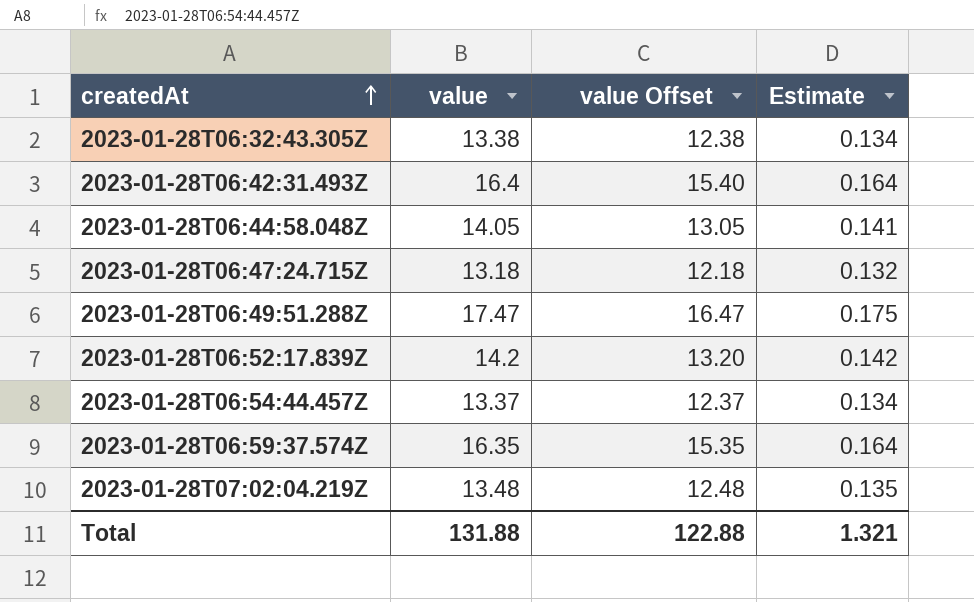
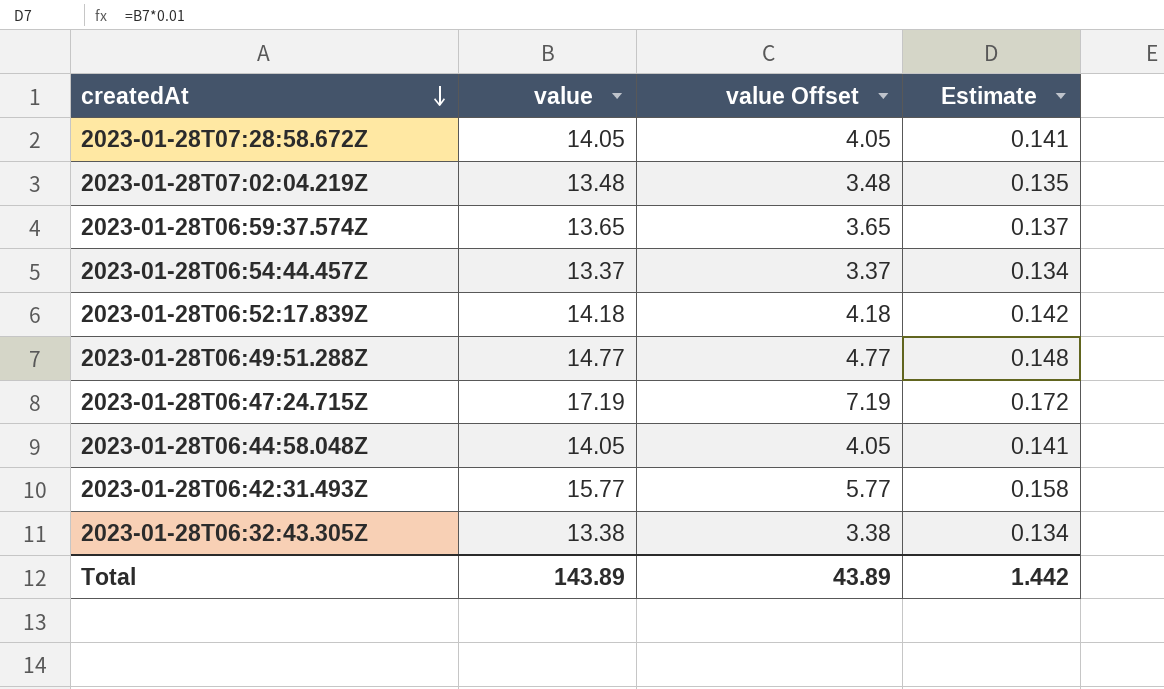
row order: createdAt ascending -> createdAt descending
column value Offset | formula: [value] - 1 -> [value] - 10
row 2023-01-28T07:28:58.672Z: none -> 14.05 | 4.05 | 0.141
2023-01-28T06:59:37.574Z | value: 16.35 -> 13.65
2023-01-28T06:59:37.574Z | Estimate: 0.164 -> 0.137
2023-01-28T06:52:17.839Z | value: 14.2 -> 14.18
2023-01-28T06:49:51.288Z | value: 17.47 -> 14.77
2023-01-28T06:49:51.288Z | Estimate: 0.175 -> 0.148
2023-01-28T06:47:24.715Z | value: 13.18 -> 17.19
2023-01-28T06:47:24.715Z | Estimate: 0.132 -> 0.172
2023-01-28T06:42:31.493Z | value: 16.4 -> 15.77
2023-01-28T06:42:31.493Z | Estimate: 0.164 -> 0.158
Total | value: 131.88 -> 143.89
Total | value Offset: 122.88 -> 43.89
Total | Estimate: 1.321 -> 1.442

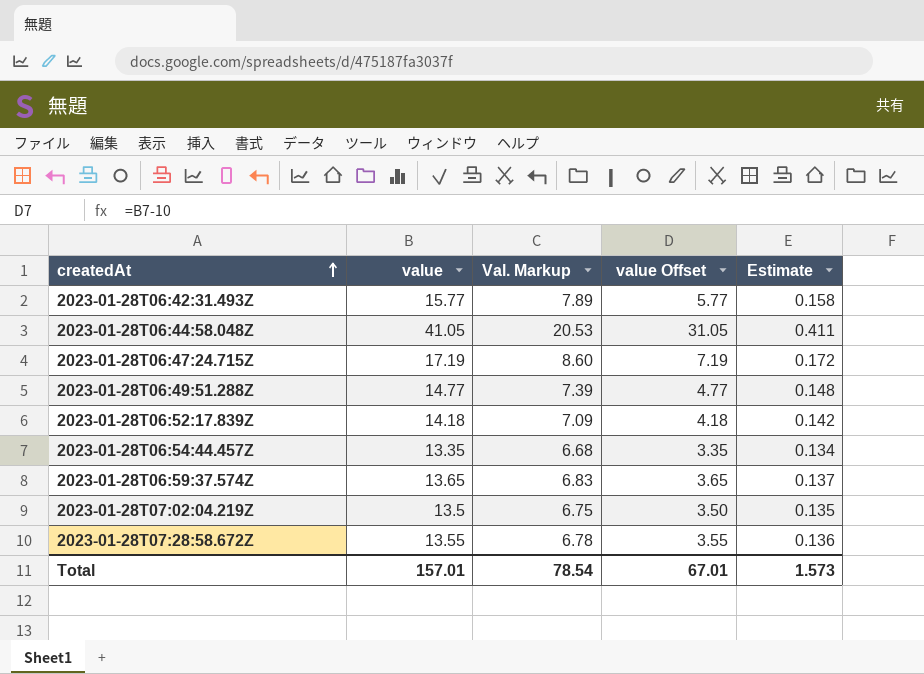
row order: createdAt descending -> createdAt ascending
column Val. Markup | formula: none -> [value] * 0.5
row 2023-01-28T06:32:43.305Z: 13.38 | 3.38 | 0.134 -> none
2023-01-28T06:44:58.048Z | value: 14.05 -> 41.05
2023-01-28T06:44:58.048Z | value Offset: 4.05 -> 31.05
2023-01-28T06:44:58.048Z | Estimate: 0.141 -> 0.411
2023-01-28T06:54:44.457Z | value: 13.37 -> 13.35
2023-01-28T06:54:44.457Z | value Offset: 3.37 -> 3.35
2023-01-28T07:02:04.219Z | value: 13.48 -> 13.5
2023-01-28T07:02:04.219Z | value Offset: 3.48 -> 3.50
2023-01-28T07:28:58.672Z | value: 14.05 -> 13.55
2023-01-28T07:28:58.672Z | value Offset: 4.05 -> 3.55
2023-01-28T07:28:58.672Z | Estimate: 0.141 -> 0.136
Total | value: 143.89 -> 157.01
Total | value Offset: 43.89 -> 67.01
Total | Estimate: 1.442 -> 1.573

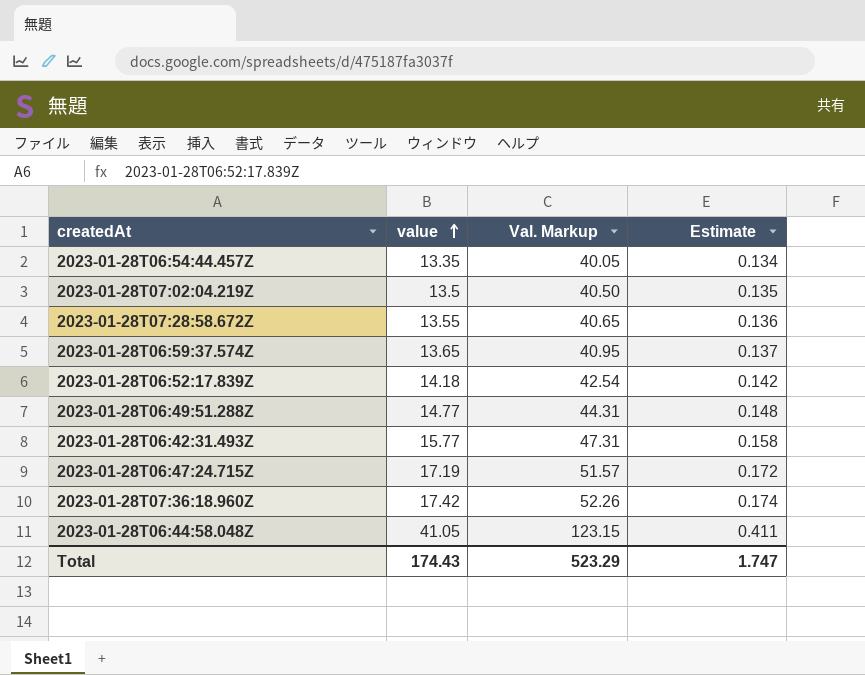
row order: createdAt ascending -> value ascending
column value Offset | formula: [value] - 10 -> none
column Val. Markup | formula: [value] * 0.5 -> [value] * 3
row 2023-01-28T07:36:18.960Z: none -> 17.42 | 52.26 | 0.174
Total | value: 157.01 -> 174.43
Total | Val. Markup: 78.54 -> 523.29
Total | Estimate: 1.573 -> 1.747

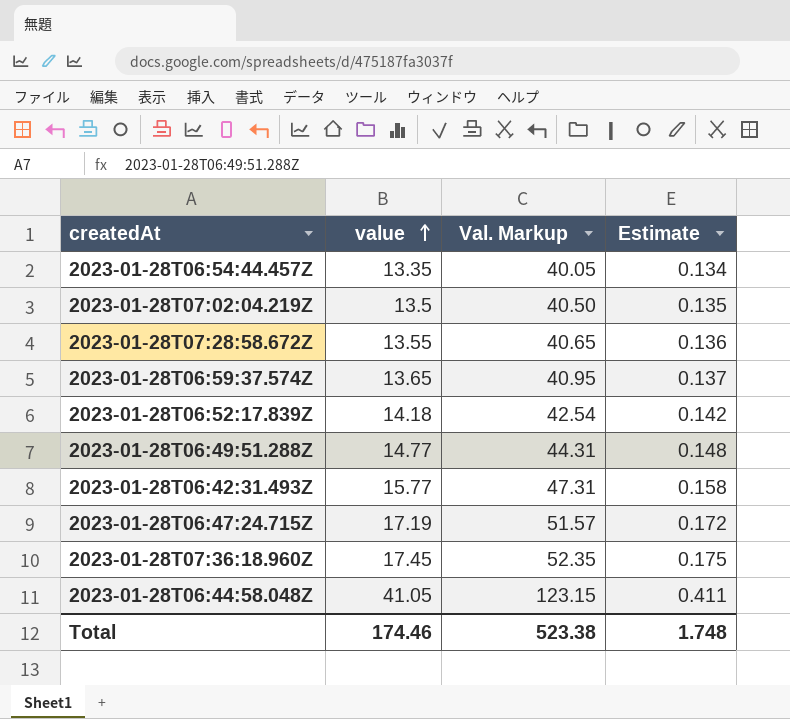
2023-01-28T07:36:18.960Z | value: 17.42 -> 17.45
2023-01-28T07:36:18.960Z | Val. Markup: 52.26 -> 52.35
2023-01-28T07:36:18.960Z | Estimate: 0.174 -> 0.175
Total | value: 174.43 -> 174.46
Total | Val. Markup: 523.29 -> 523.38
Total | Estimate: 1.747 -> 1.748

